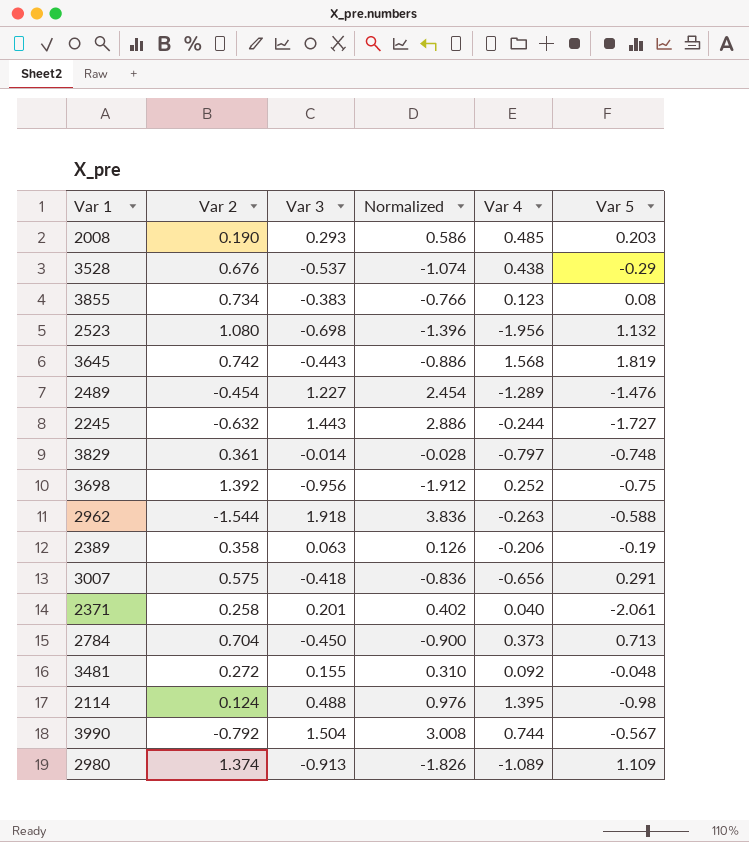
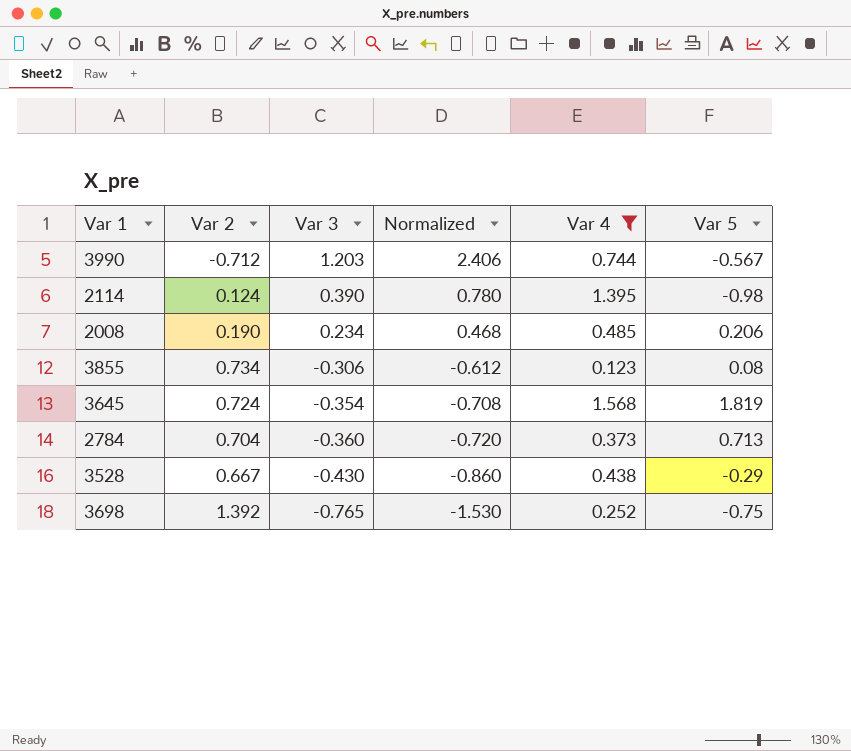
filter: none -> Var 4 >= 0.123
row order: none -> Var 3 descending
3990 | Var 2: -0.792 -> -0.712
3990 | Var 3: 1.504 -> 1.203
3990 | Normalized: 3.008 -> 2.406
2114 | Var 3: 0.488 -> 0.390
2114 | Normalized: 0.976 -> 0.780
2008 | Var 3: 0.293 -> 0.234
2008 | Normalized: 0.586 -> 0.468
2008 | Var 5: 0.203 -> 0.206
3855 | Var 3: -0.383 -> -0.306
3855 | Normalized: -0.766 -> -0.612
3645 | Var 2: 0.742 -> 0.724
3645 | Var 3: -0.443 -> -0.354
3645 | Normalized: -0.886 -> -0.708
2784 | Var 3: -0.450 -> -0.360
2784 | Normalized: -0.900 -> -0.720
3528 | Var 2: 0.676 -> 0.667
3528 | Var 3: -0.537 -> -0.430
3528 | Normalized: -1.074 -> -0.860
3698 | Var 3: -0.956 -> -0.765
3698 | Normalized: -1.912 -> -1.530

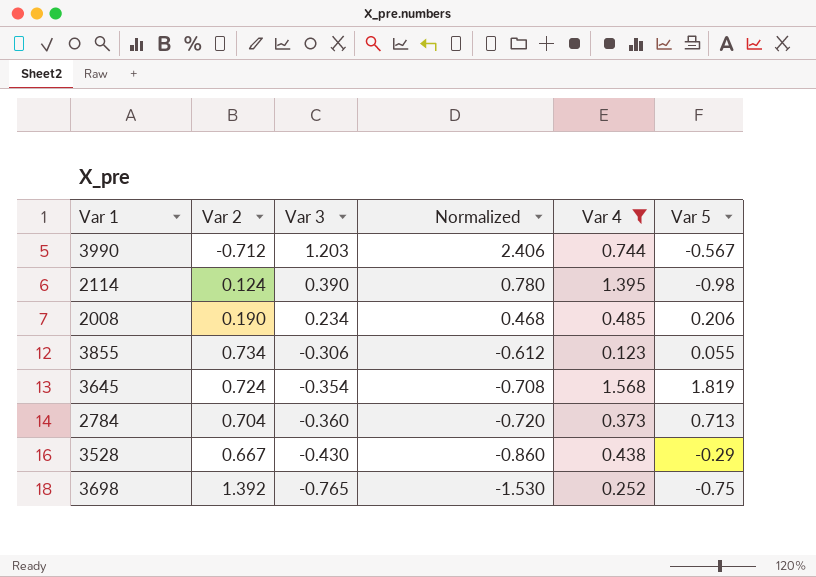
3855 | Var 5: 0.08 -> 0.055

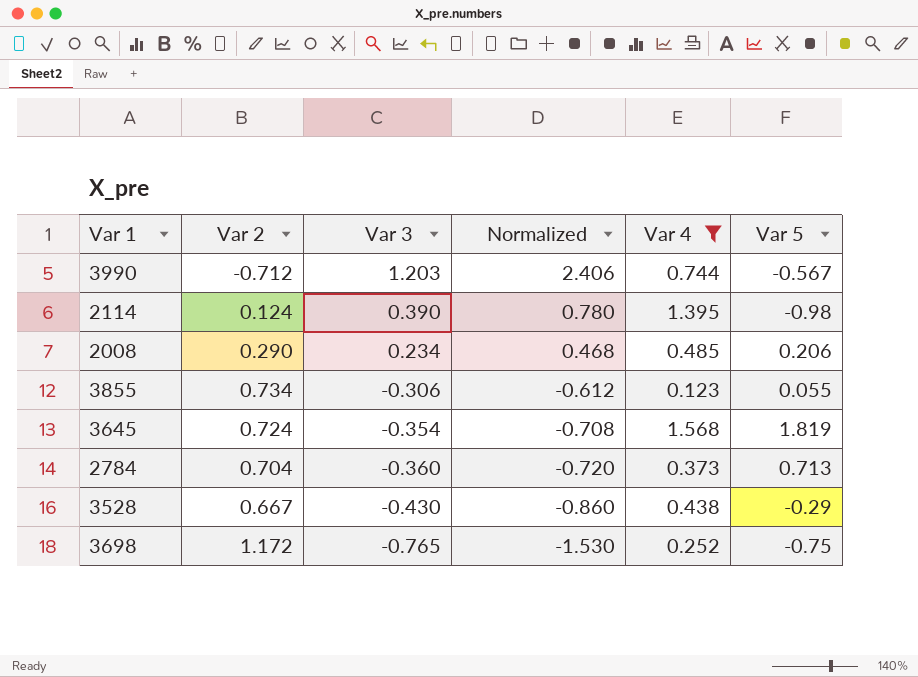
2008 | Var 2: 0.190 -> 0.290
3698 | Var 2: 1.392 -> 1.172

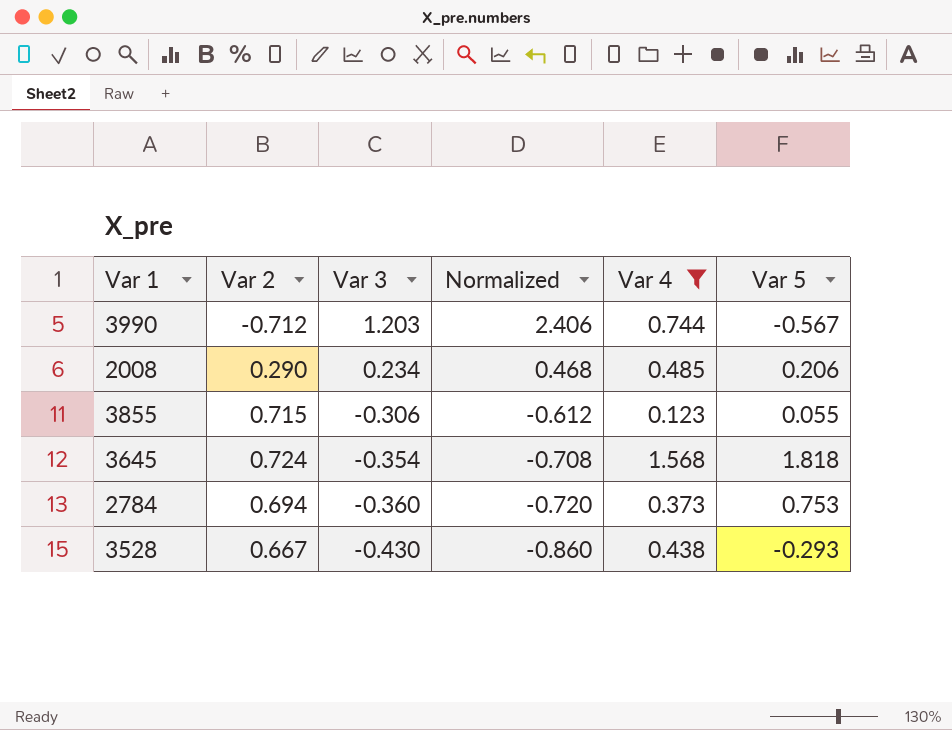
row 2114: 0.124 | 0.390 | 0.780 | 1.395 | -0.98 -> none
row 3698: 1.172 | -0.765 | -1.530 | 0.252 | -0.75 -> none
3855 | Var 2: 0.734 -> 0.715
3645 | Var 5: 1.819 -> 1.818
2784 | Var 2: 0.704 -> 0.694
2784 | Var 5: 0.713 -> 0.753
3528 | Var 5: -0.29 -> -0.293

